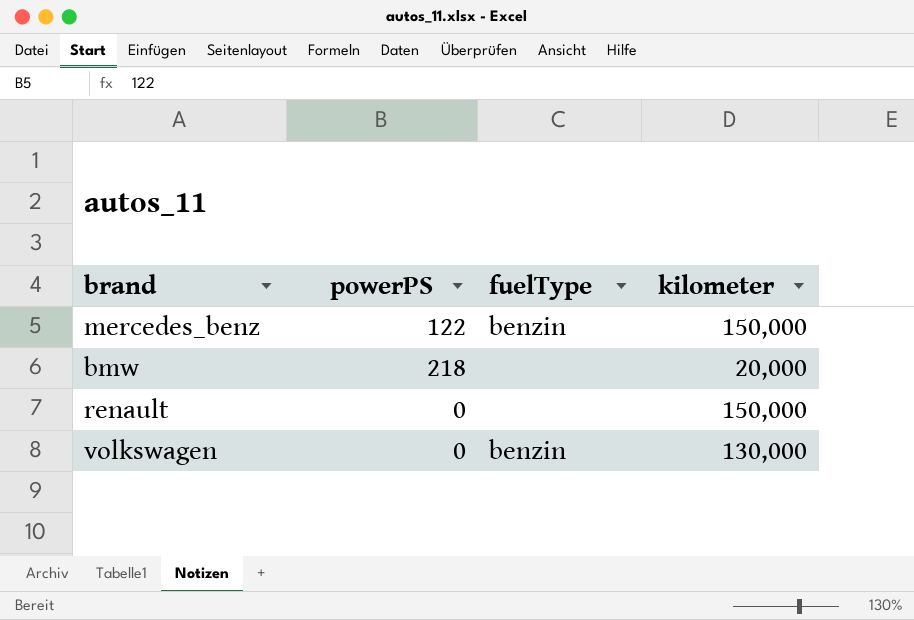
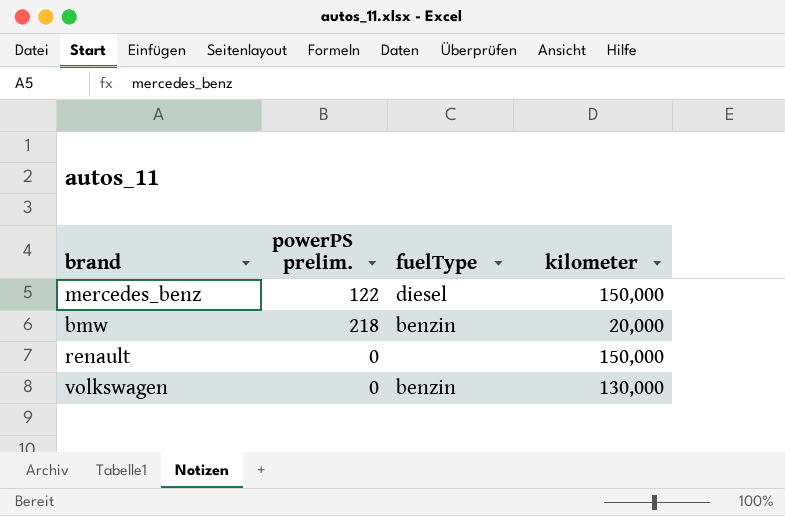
column name: powerPS -> powerPS prelim.
mercedes_benz | fuelType: benzin -> diesel
bmw | fuelType: none -> benzin

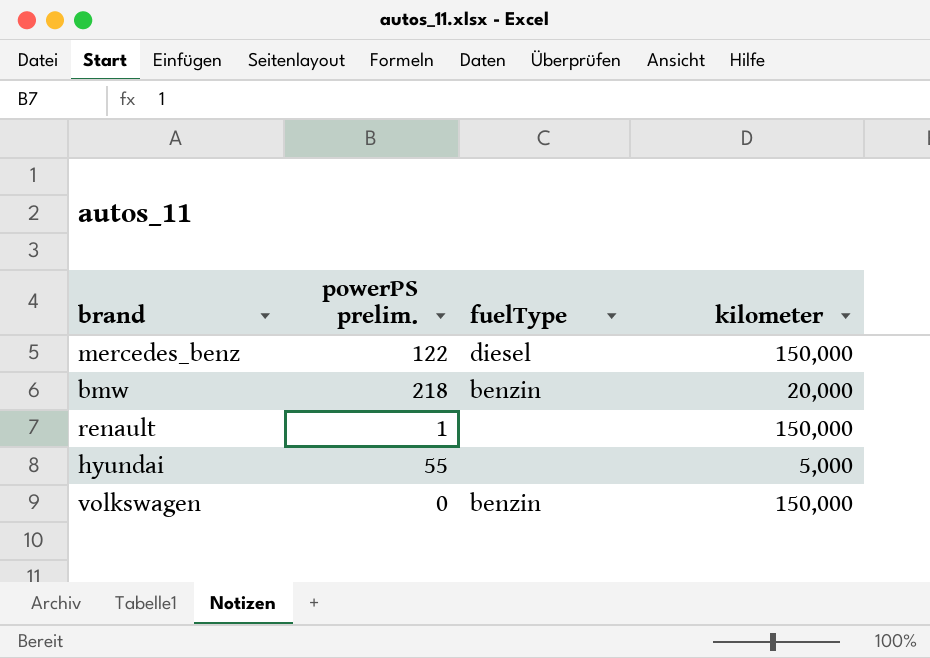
renault | powerPS prelim.: 0 -> 1
row hyundai: none -> 55 | none | 5,000
volkswagen | kilometer: 130,000 -> 150,000

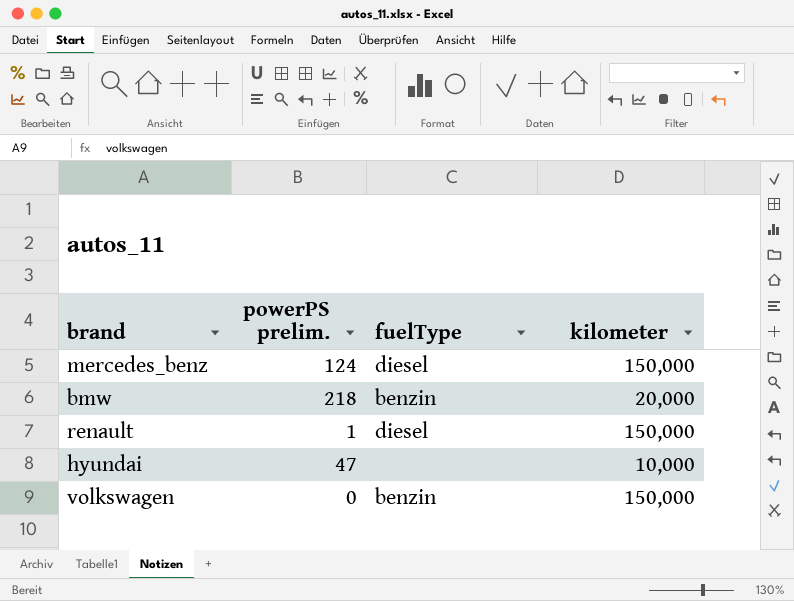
mercedes_benz | powerPS prelim.: 122 -> 124
renault | fuelType: none -> diesel
hyundai | powerPS prelim.: 55 -> 47
hyundai | kilometer: 5,000 -> 10,000

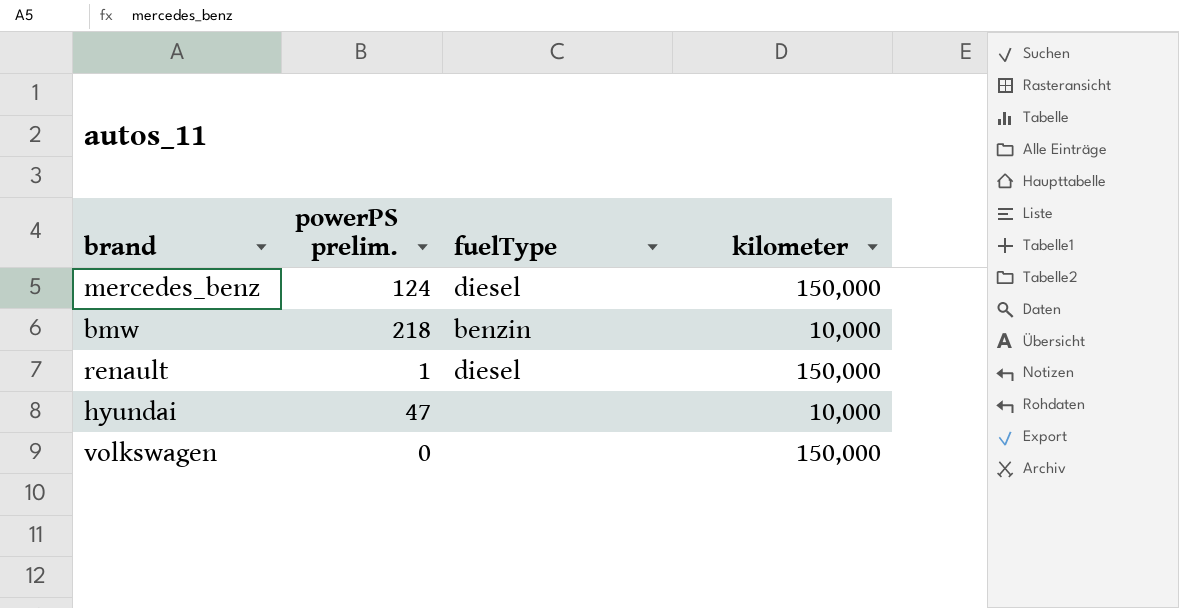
bmw | kilometer: 20,000 -> 10,000
volkswagen | fuelType: benzin -> none

